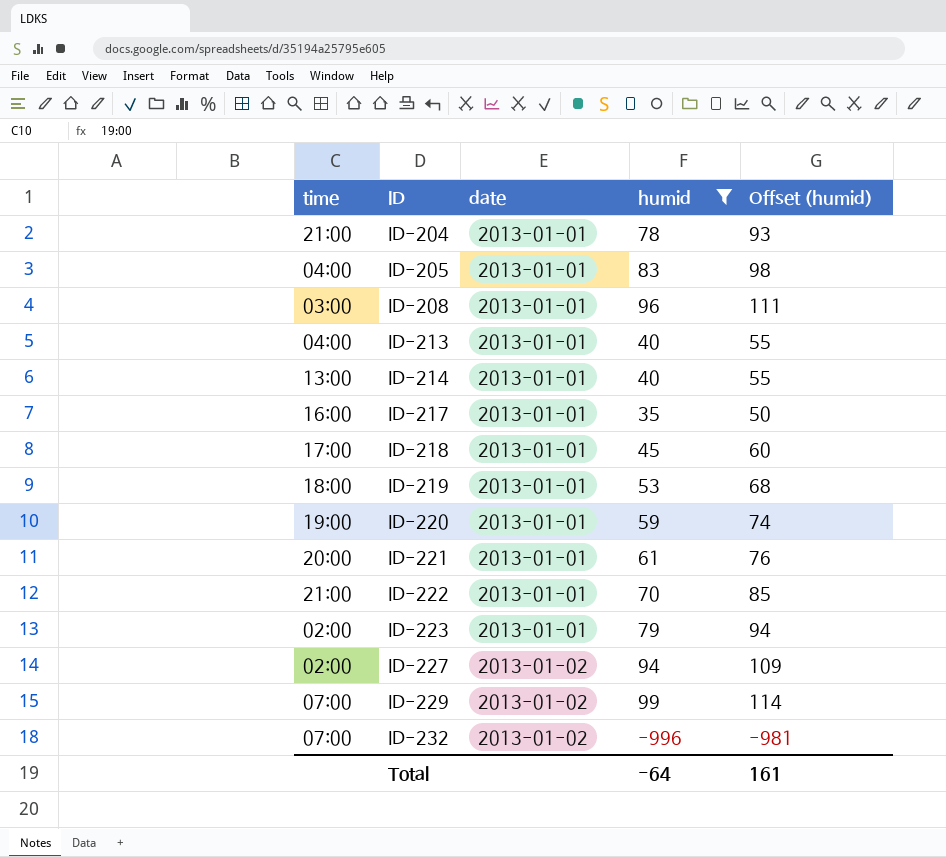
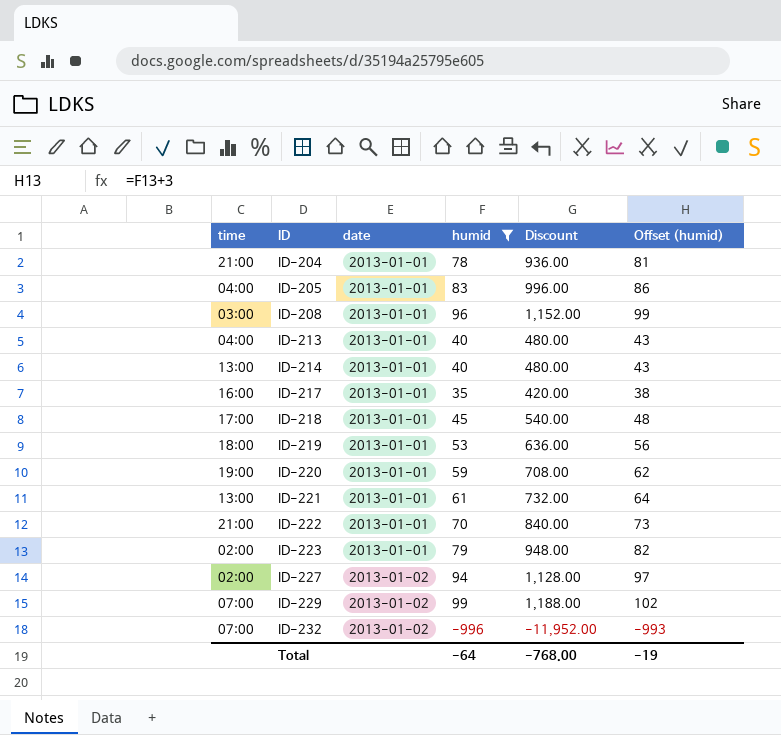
column Discount | formula: none -> [humid] * 12
column Offset (humid) | formula: [humid] + 15 -> [humid] + 3
ID-221 | time: 20:00 -> 13:00
Total | Offset (humid): 161 -> -19

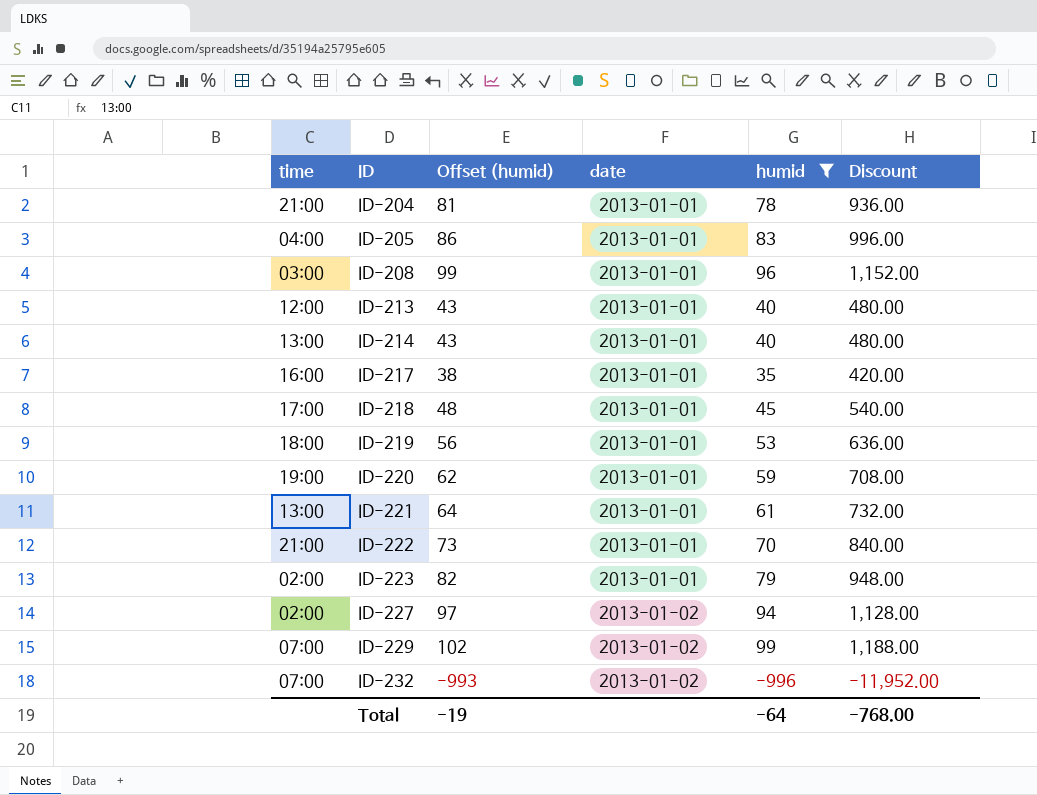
column Offset (humid) | position: 6 -> 3
ID-213 | time: 04:00 -> 12:00

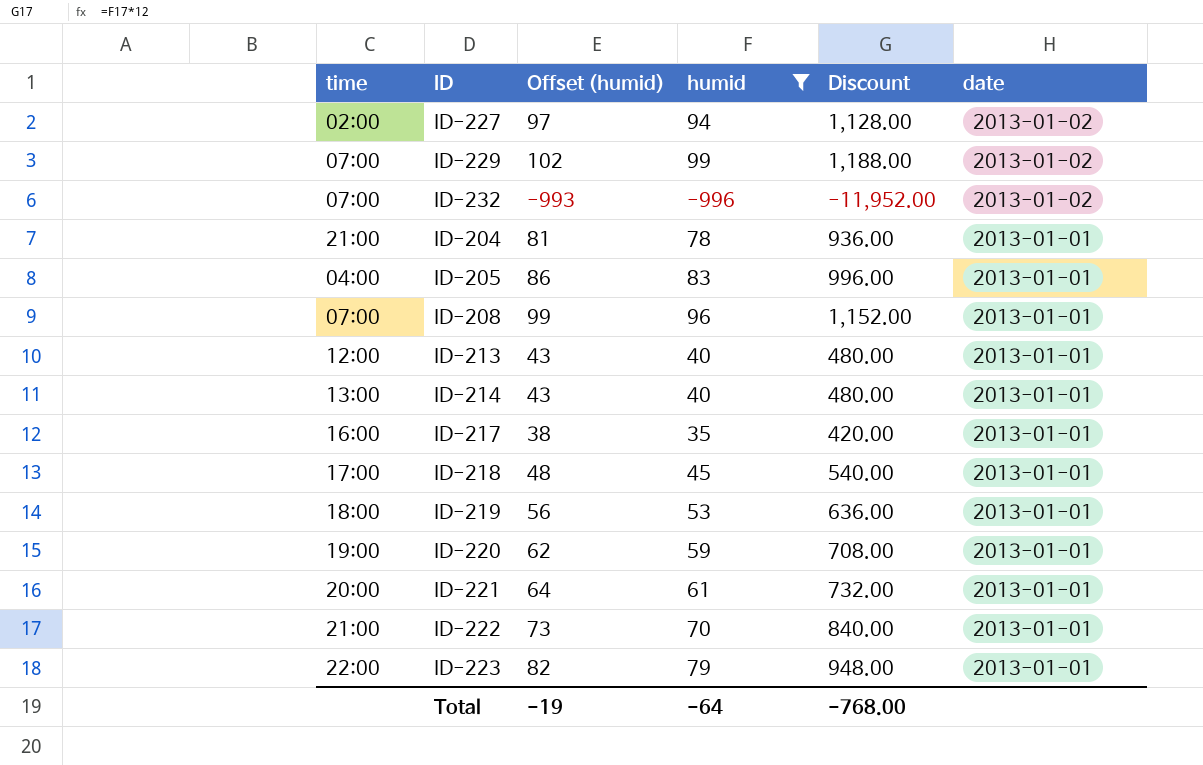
row order: ID ascending -> date descending
column date | position: 4 -> 6
ID-208 | time: 03:00 -> 07:00
ID-221 | time: 13:00 -> 20:00
ID-223 | time: 02:00 -> 22:00

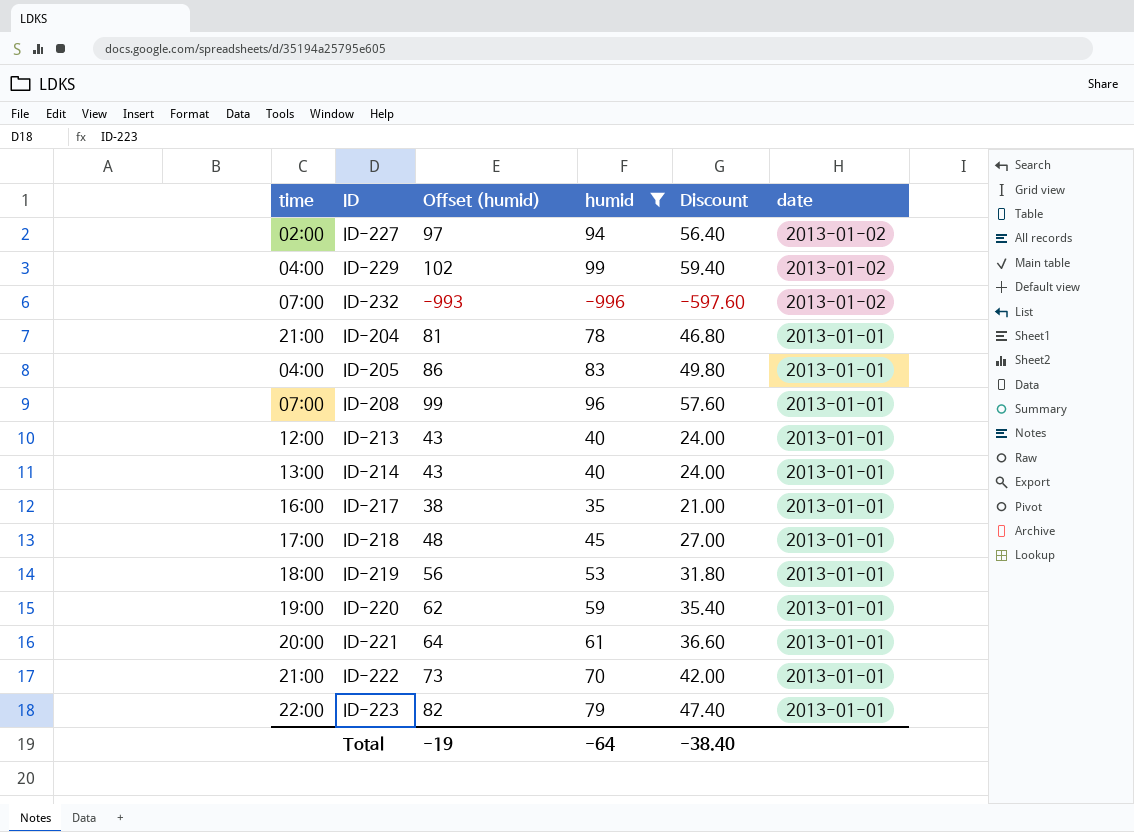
column Discount | formula: [humid] * 12 -> [humid] * 0.6
ID-229 | time: 07:00 -> 04:00
Total | Discount: -768.00 -> -38.40

